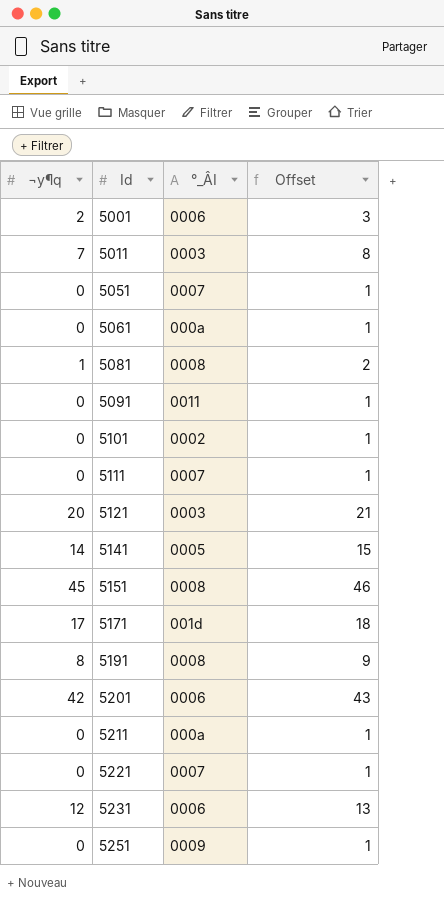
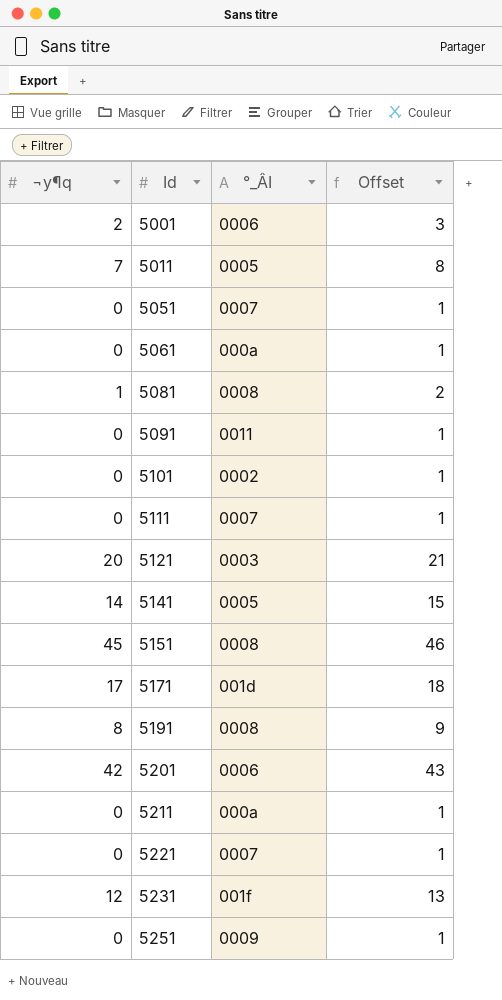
5011 | °_ÂI: 0003 -> 0005
5231 | °_ÂI: 0006 -> 001f

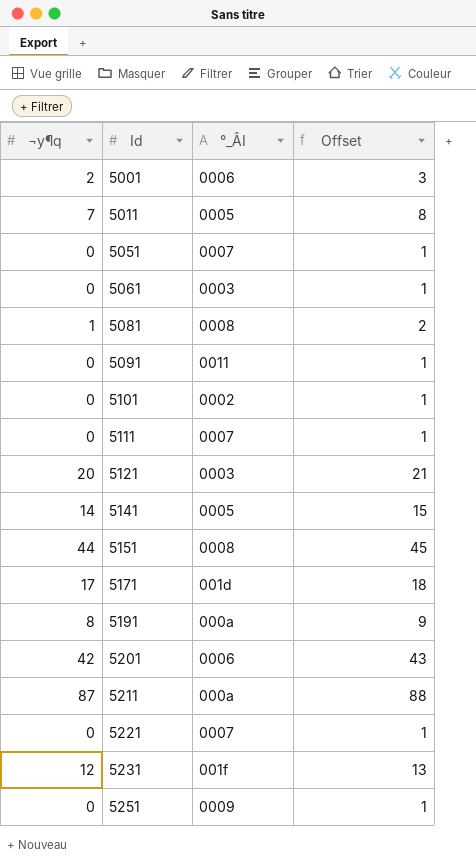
5061 | °_ÂI: 000a -> 0003
5151 | ¬y¶q: 45 -> 44
5151 | Offset: 46 -> 45
5191 | °_ÂI: 0008 -> 000a
5211 | ¬y¶q: 0 -> 87
5211 | Offset: 1 -> 88

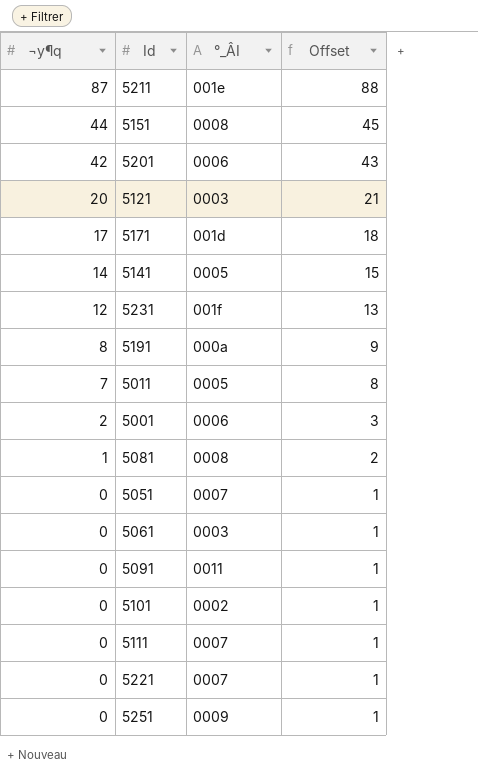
row order: Id ascending -> ¬y¶q descending
5211 | °_ÂI: 000a -> 001e

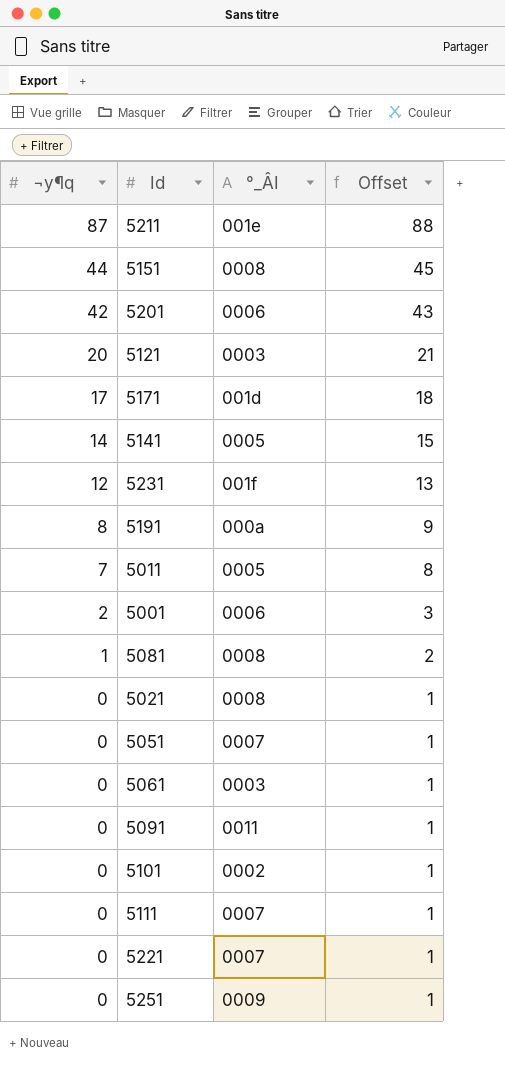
row 5021: none -> 0 | 0008 | 1

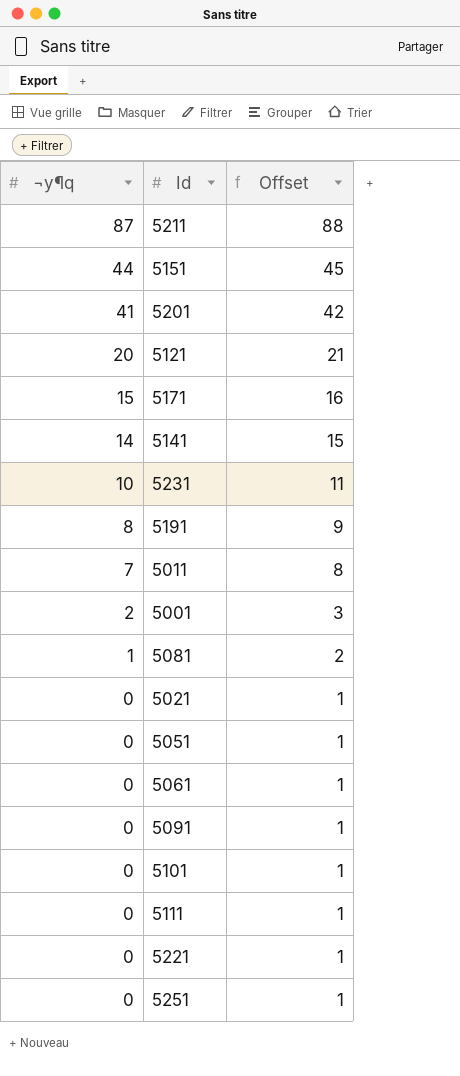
column °_ÂI | position: 3 -> none
5201 | ¬y¶q: 42 -> 41
5201 | Offset: 43 -> 42
5171 | ¬y¶q: 17 -> 15
5171 | Offset: 18 -> 16
5231 | ¬y¶q: 12 -> 10
5231 | Offset: 13 -> 11

